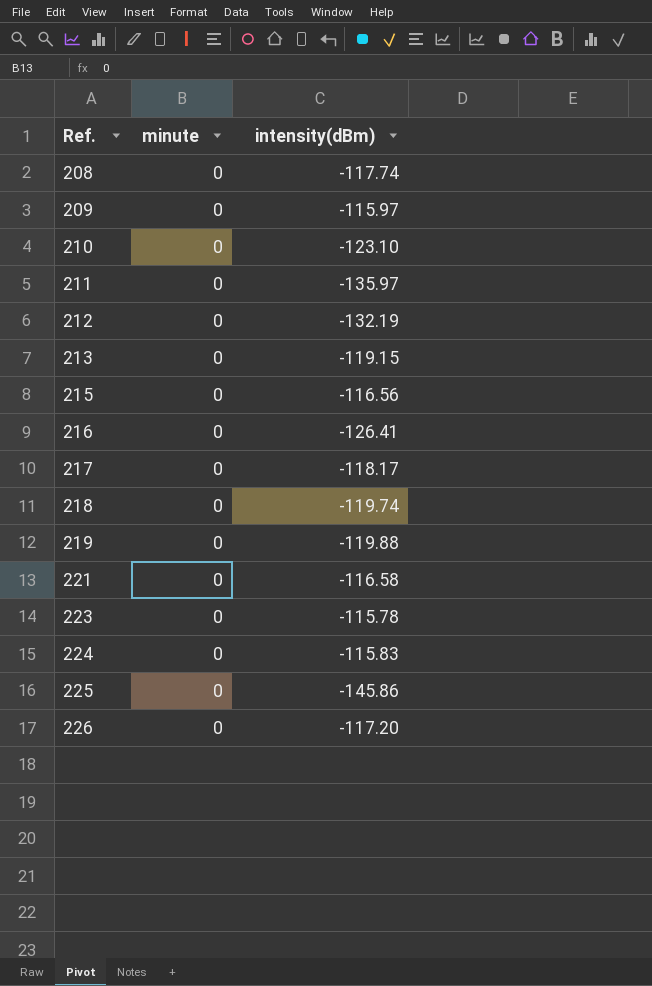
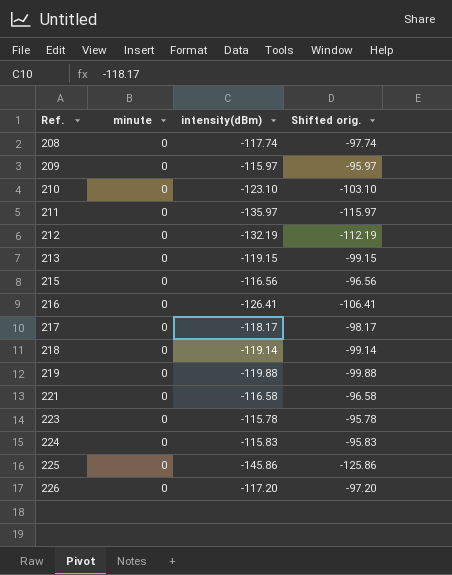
column Shifted orig. | formula: none -> [intensity(dBm)] + 20
218 | intensity(dBm): -119.74 -> -119.14

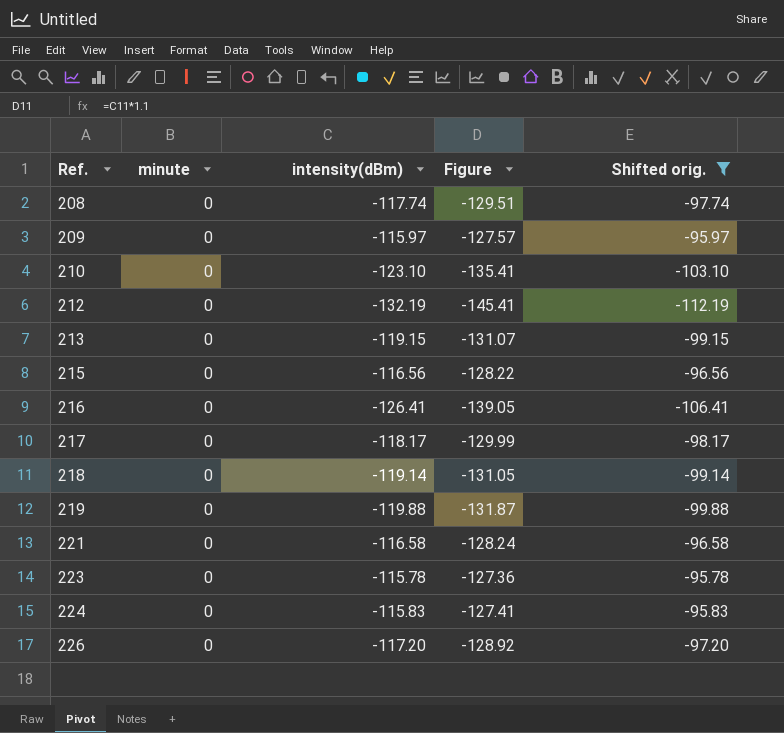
filter: none -> Shifted orig. >= -112.19
column Figure | formula: none -> [intensity(dBm)] * 1.1

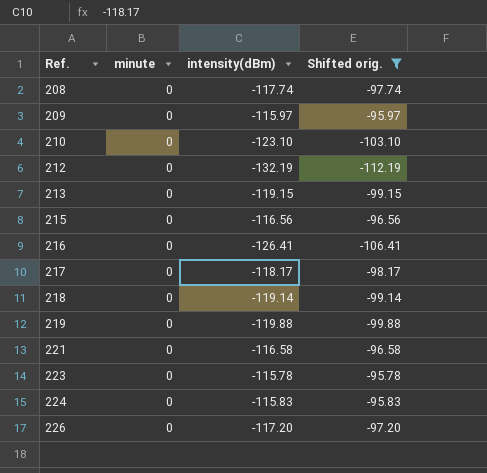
column Figure | formula: [intensity(dBm)] * 1.1 -> none

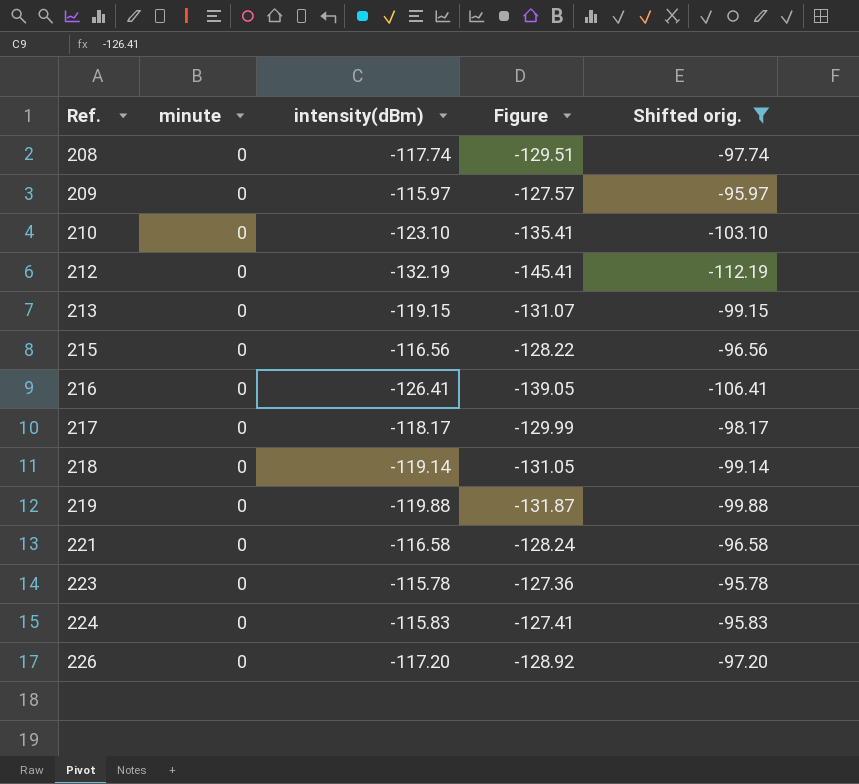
column Figure | formula: none -> [intensity(dBm)] * 1.1

